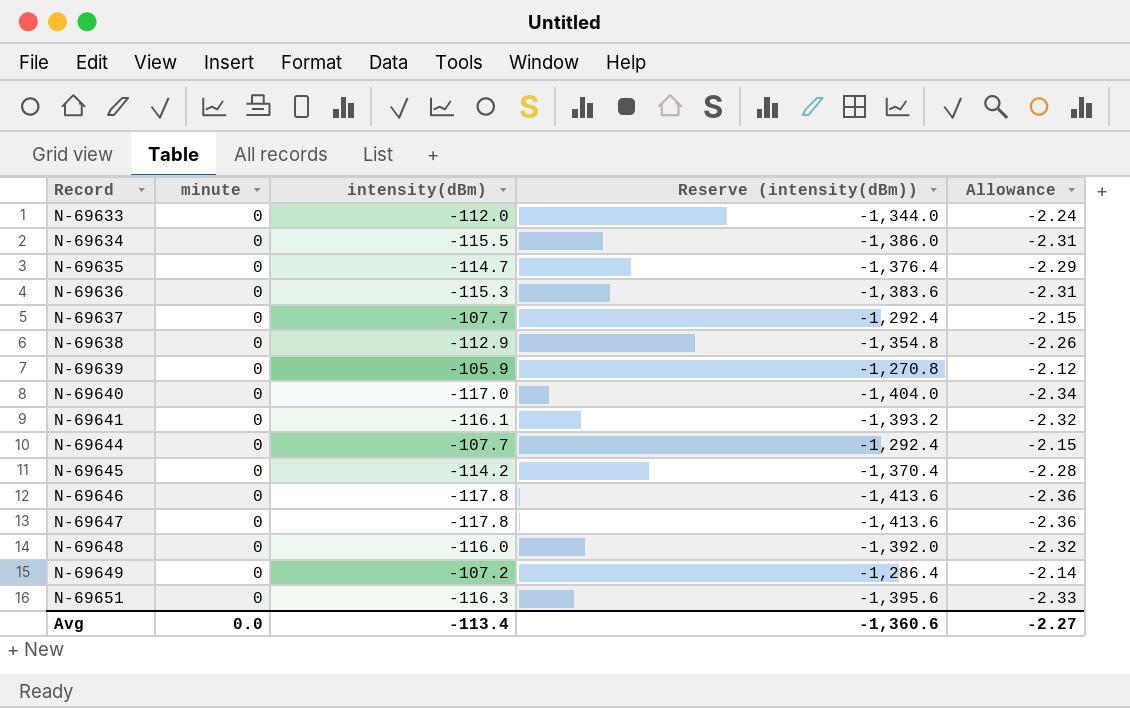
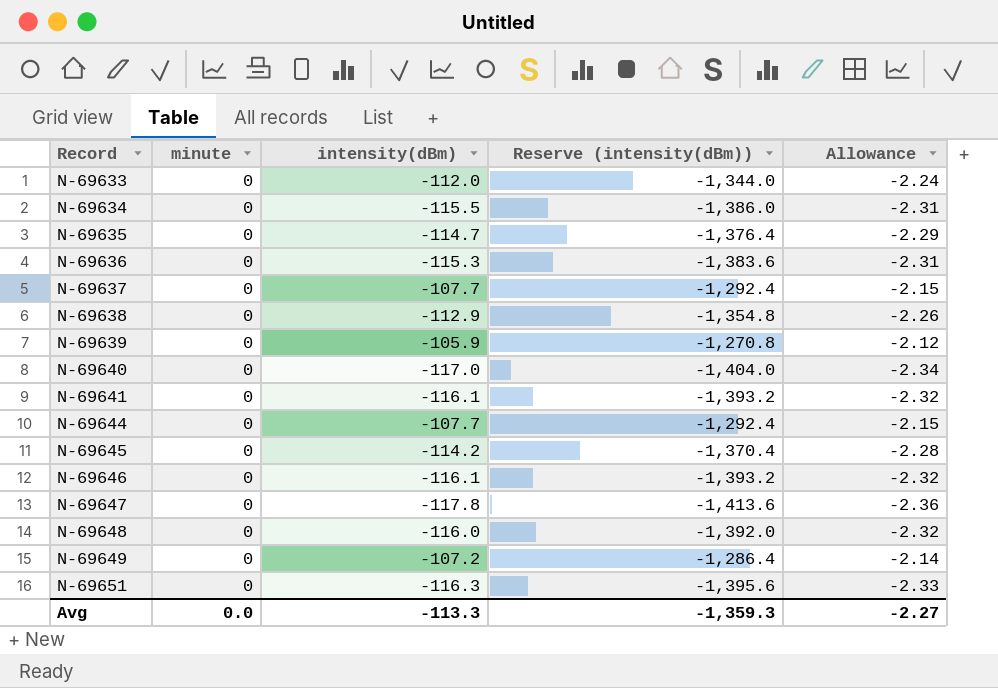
N-69646 | intensity(dBm): -117.8 -> -116.1
N-69646 | Reserve (intensity(dBm)): -1,413.6 -> -1,393.2
N-69646 | Allowance: -2.36 -> -2.32
Avg | intensity(dBm): -113.4 -> -113.3
Avg | Reserve (intensity(dBm)): -1,360.6 -> -1,359.3

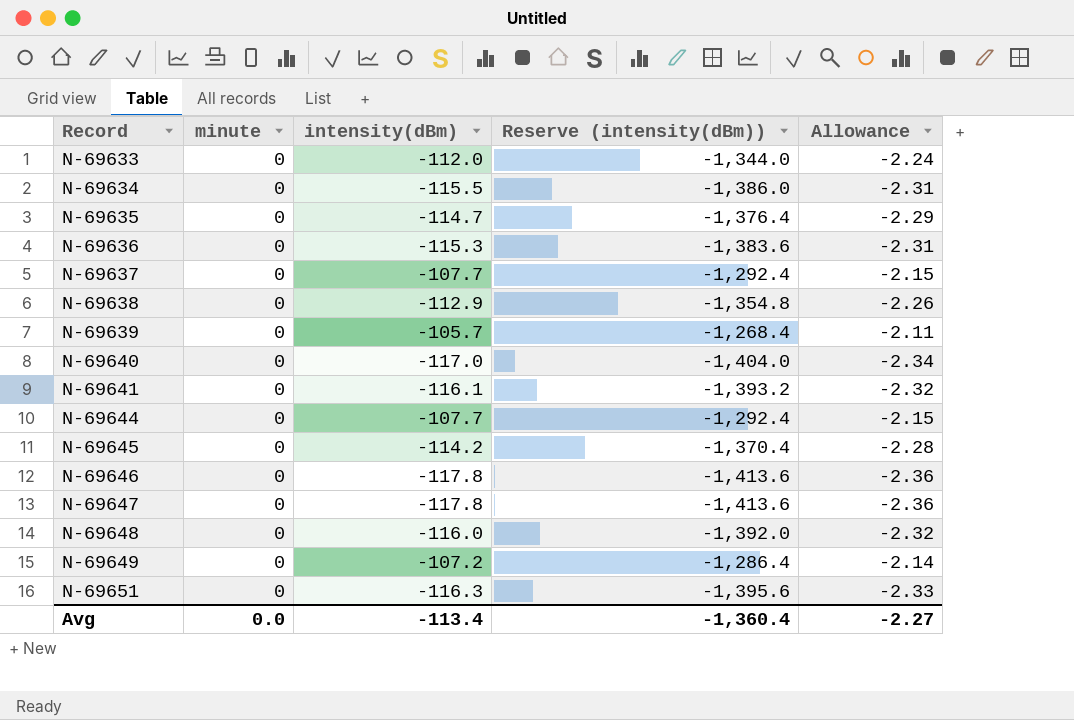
N-69639 | intensity(dBm): -105.9 -> -105.7
N-69639 | Reserve (intensity(dBm)): -1,270.8 -> -1,268.4
N-69639 | Allowance: -2.12 -> -2.11
N-69646 | intensity(dBm): -116.1 -> -117.8
N-69646 | Reserve (intensity(dBm)): -1,393.2 -> -1,413.6
N-69646 | Allowance: -2.32 -> -2.36
Avg | intensity(dBm): -113.3 -> -113.4
Avg | Reserve (intensity(dBm)): -1,359.3 -> -1,360.4

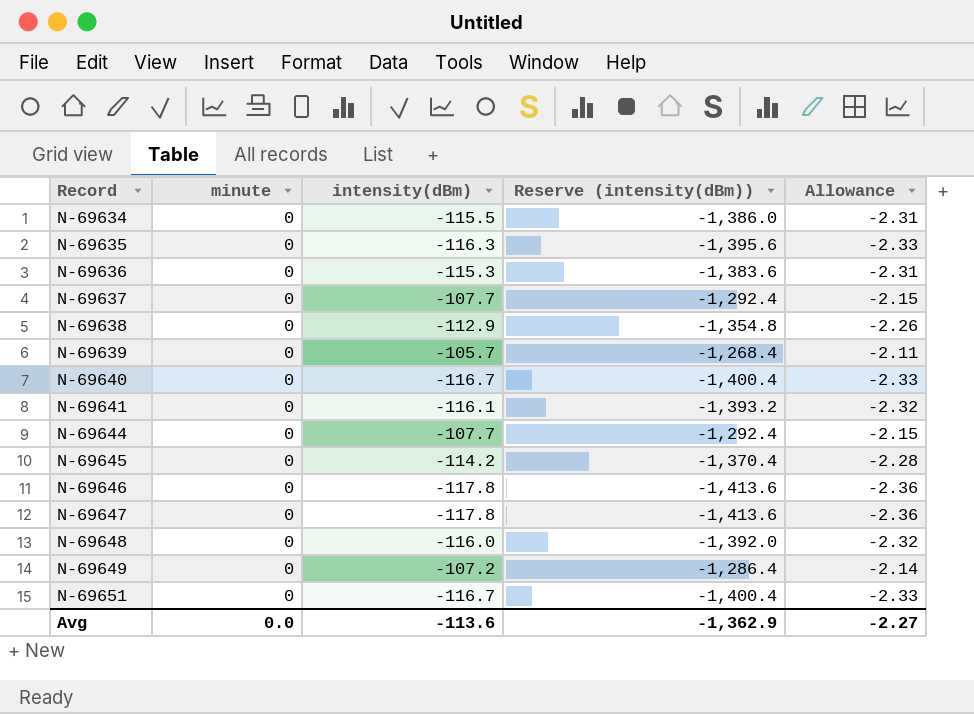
row N-69633: 0 | -112.0 | -1,344.0 | -2.24 -> none
N-69635 | intensity(dBm): -114.7 -> -116.3
N-69635 | Reserve (intensity(dBm)): -1,376.4 -> -1,395.6
N-69635 | Allowance: -2.29 -> -2.33
N-69640 | intensity(dBm): -117.0 -> -116.7
N-69640 | Reserve (intensity(dBm)): -1,404.0 -> -1,400.4
N-69640 | Allowance: -2.34 -> -2.33
N-69651 | intensity(dBm): -116.3 -> -116.7
N-69651 | Reserve (intensity(dBm)): -1,395.6 -> -1,400.4
Avg | intensity(dBm): -113.4 -> -113.6
Avg | Reserve (intensity(dBm)): -1,360.4 -> -1,362.9

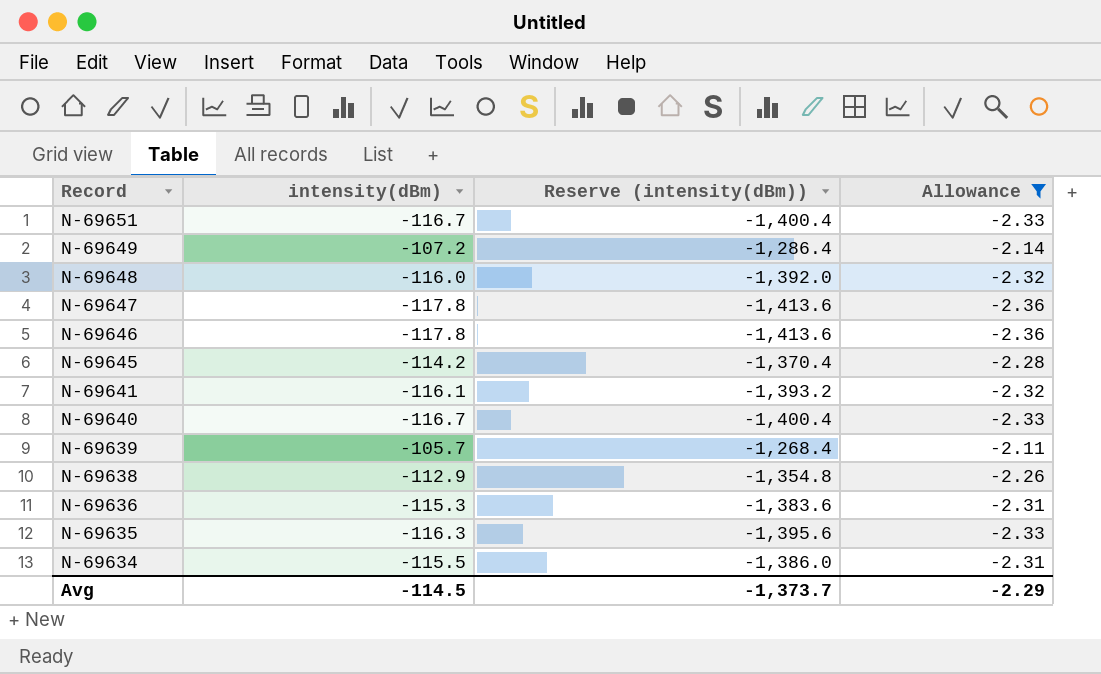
filter: none -> Allowance != -2.15
row order: Record ascending -> Record descending
column minute | position: 2 -> none
Avg | intensity(dBm): -113.6 -> -114.5
Avg | Reserve (intensity(dBm)): -1,362.9 -> -1,373.7
Avg | Allowance: -2.27 -> -2.29

